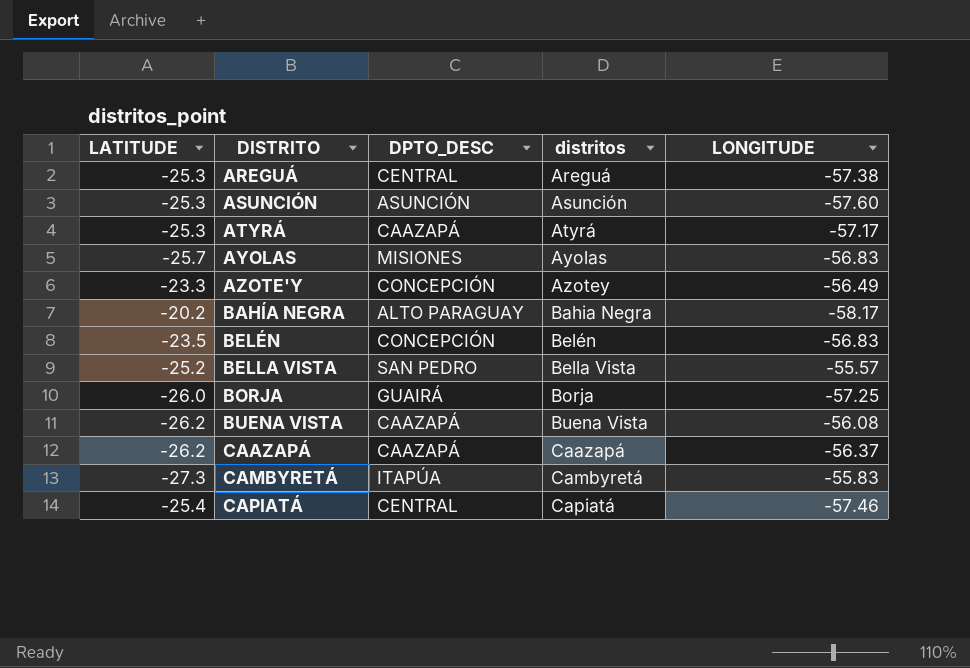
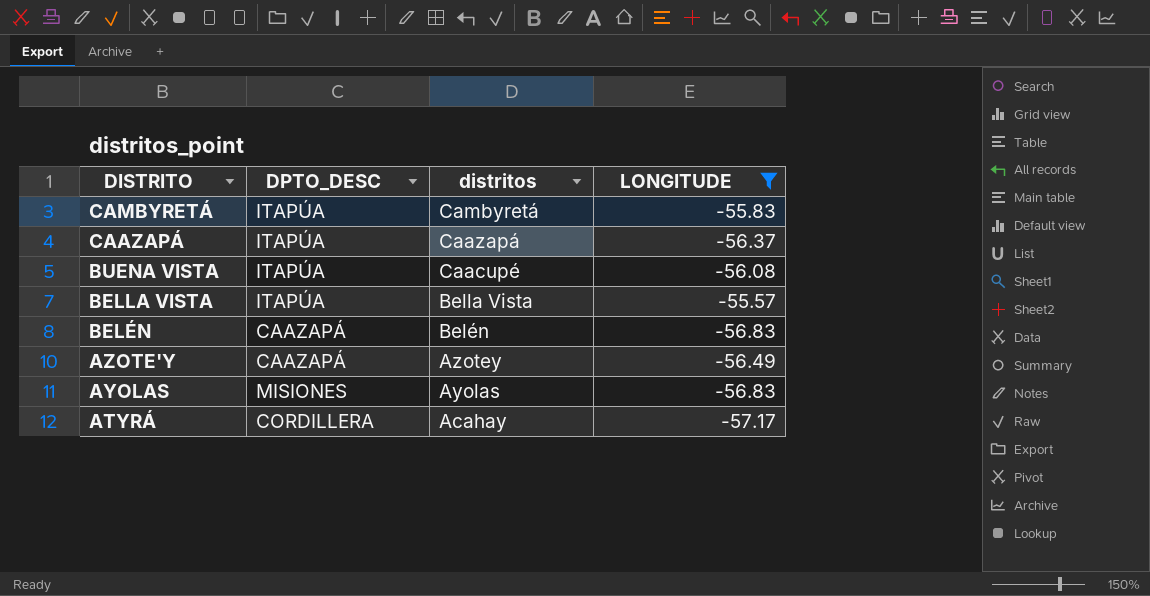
filter: none -> LONGITUDE >= -57.17
row order: DISTRITO ascending -> DISTRITO descending
column LATITUDE | position: 1 -> none
CAAZAPÁ | DPTO_DESC: CAAZAPÁ -> ITAPÚA
BUENA VISTA | DPTO_DESC: CAAZAPÁ -> ITAPÚA
BUENA VISTA | distritos: Buena Vista -> Caacupé
BELLA VISTA | DPTO_DESC: SAN PEDRO -> ITAPÚA
BELÉN | DPTO_DESC: CONCEPCIÓN -> CAAZAPÁ
AZOTE'Y | DPTO_DESC: CONCEPCIÓN -> CAAZAPÁ
ATYRÁ | DPTO_DESC: CAAZAPÁ -> CORDILLERA
ATYRÁ | distritos: Atyrá -> Acahay

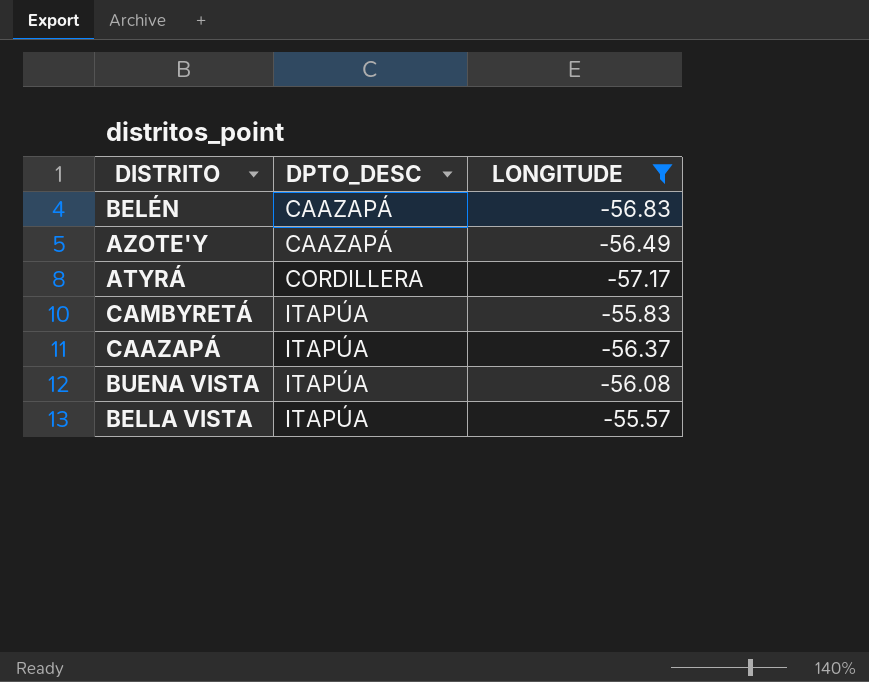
row order: DISTRITO descending -> DPTO_DESC ascending
column distritos | position: 3 -> none
row AYOLAS: MISIONES | Ayolas | -56.83 -> none

